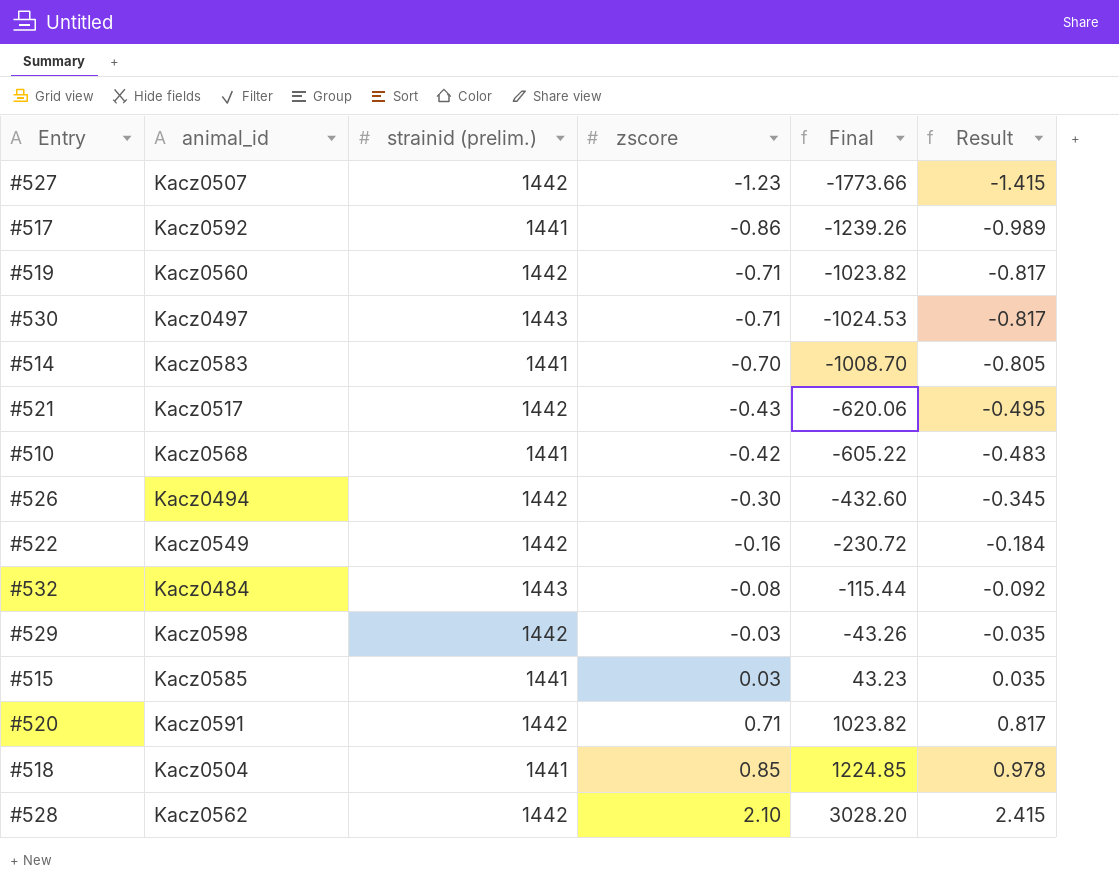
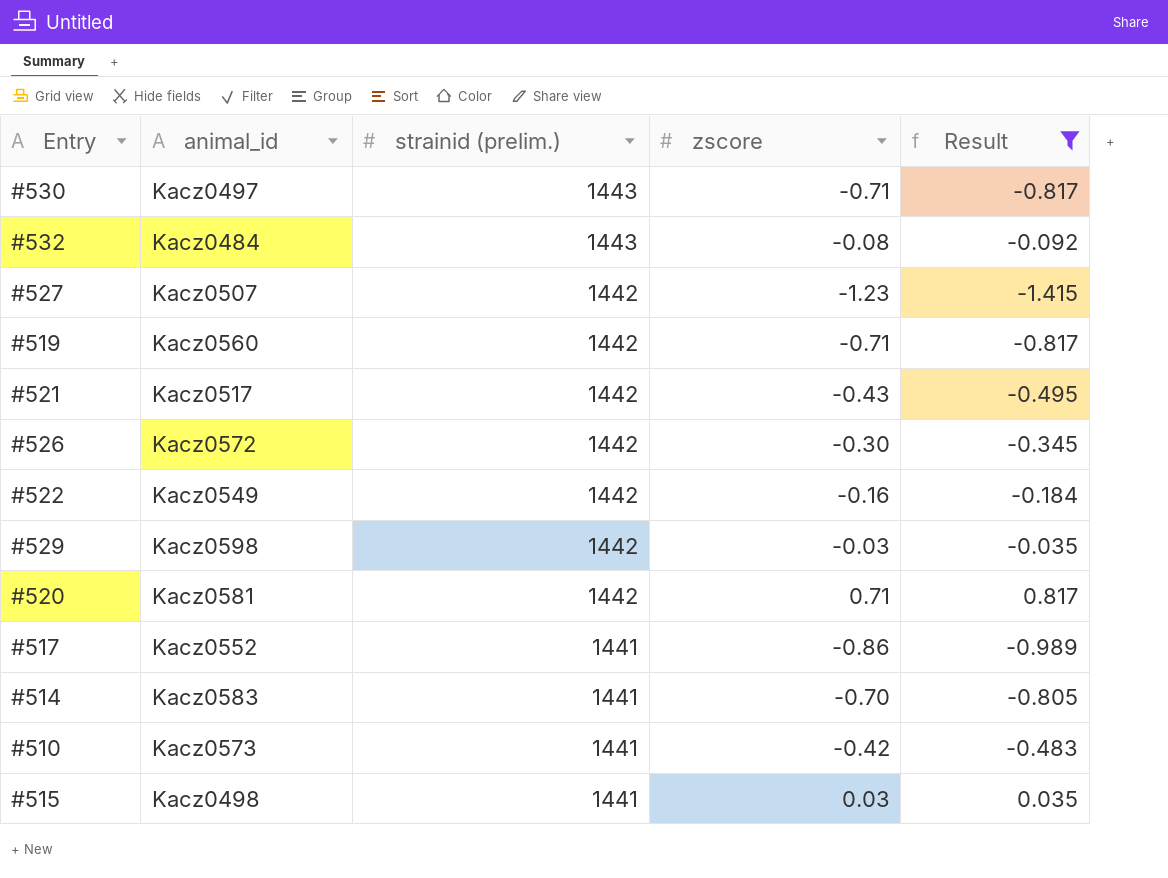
filter: none -> Result <= 0.817
row order: zscore ascending -> strainid (prelim.) descending
column Final | formula: [strainid (prelim.)] * [zscore] -> none
#526 | animal_id: Kacz0494 -> Kacz0572
#520 | animal_id: Kacz0591 -> Kacz0581
#517 | animal_id: Kacz0592 -> Kacz0552
#510 | animal_id: Kacz0568 -> Kacz0573
#515 | animal_id: Kacz0585 -> Kacz0498

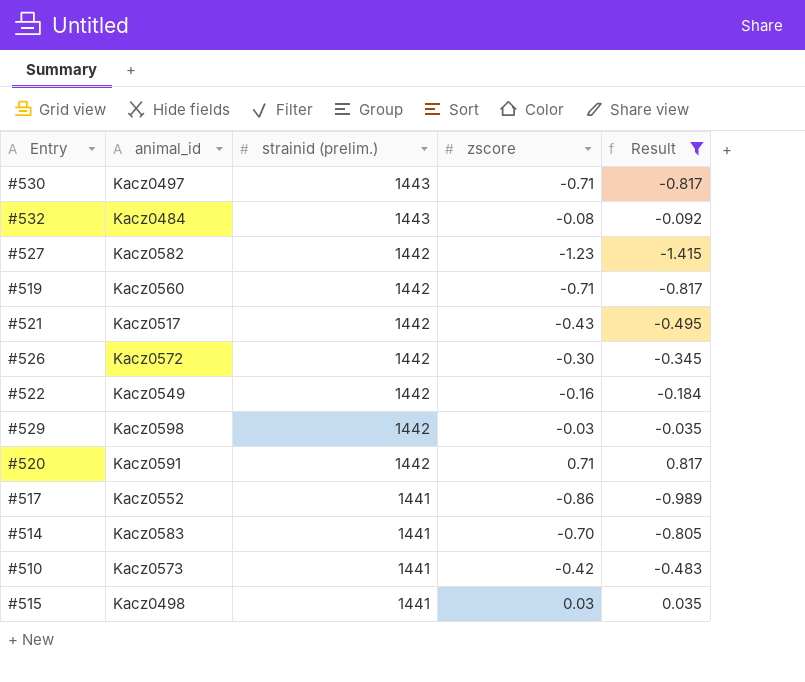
#527 | animal_id: Kacz0507 -> Kacz0582
#520 | animal_id: Kacz0581 -> Kacz0591

